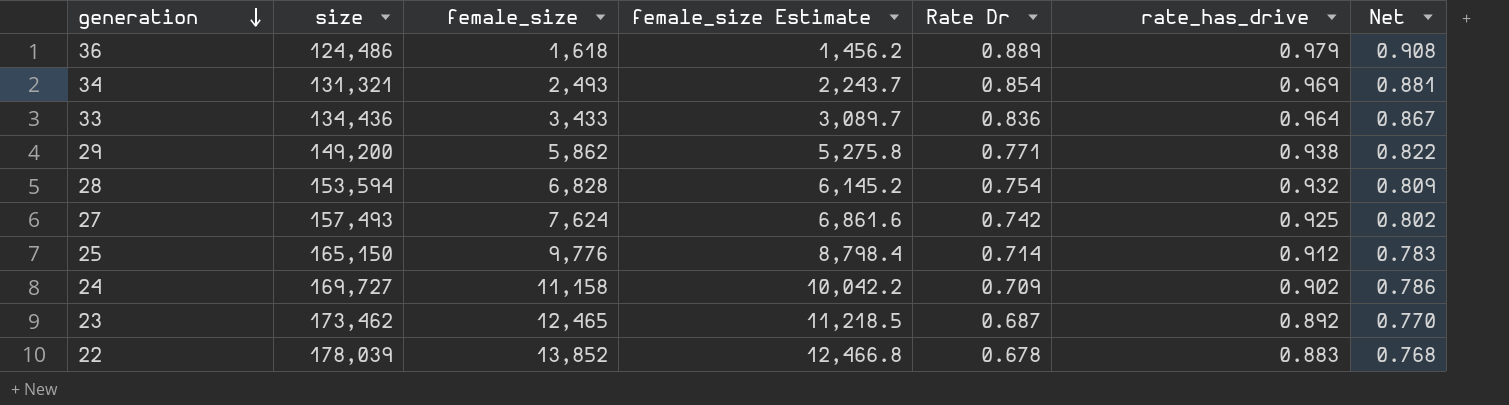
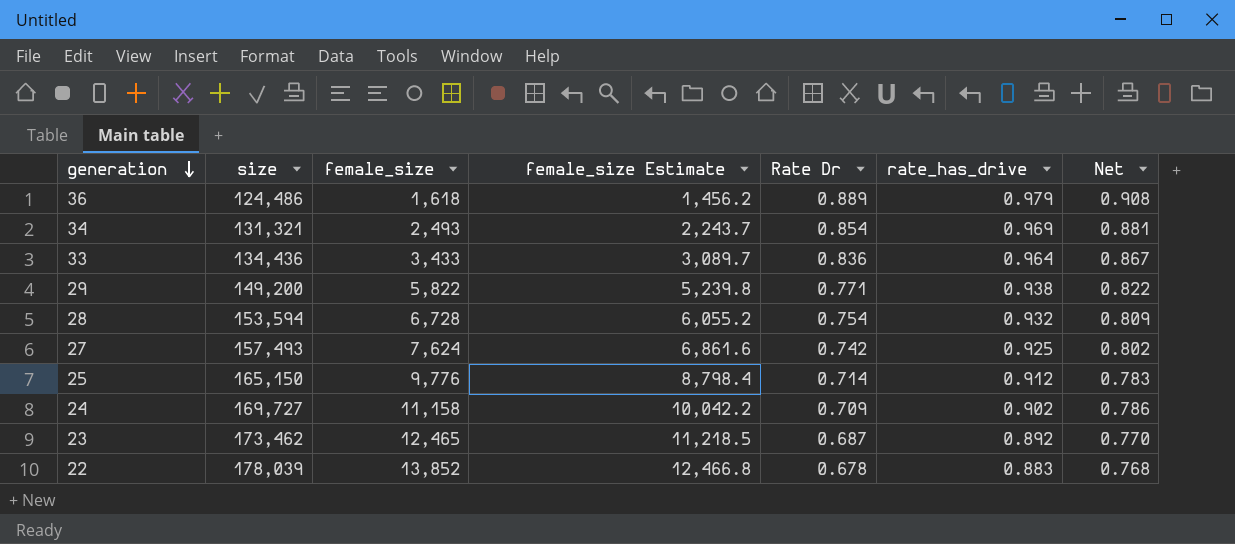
29 | female_size: 5,862 -> 5,822
29 | female_size Estimate: 5,275.8 -> 5,239.8
28 | female_size: 6,828 -> 6,728
28 | female_size Estimate: 6,145.2 -> 6,055.2

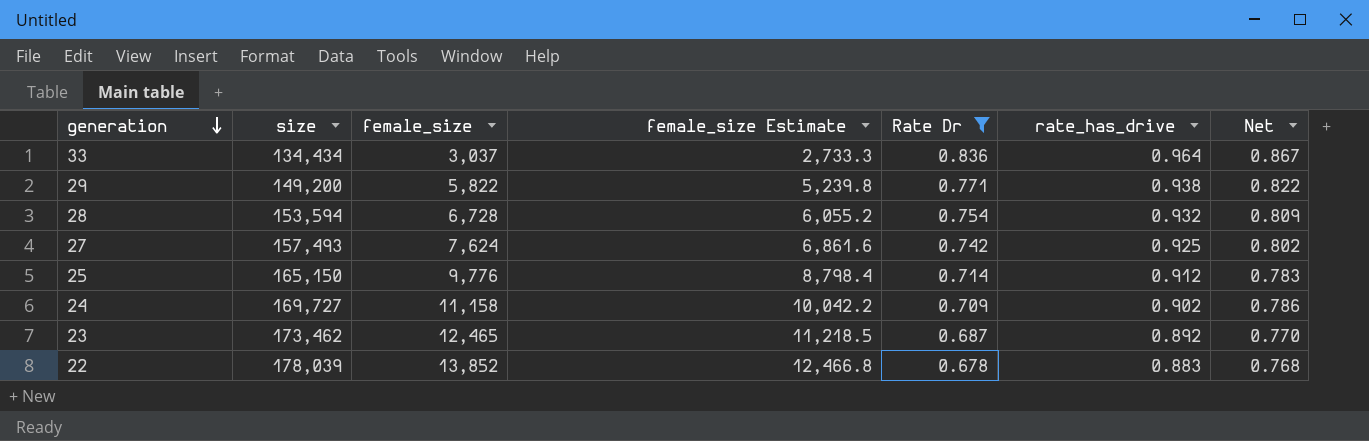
filter: none -> Rate Dr <= 0.836
33 | size: 134,436 -> 134,434
33 | female_size: 3,433 -> 3,037
33 | female_size Estimate: 3,089.7 -> 2,733.3

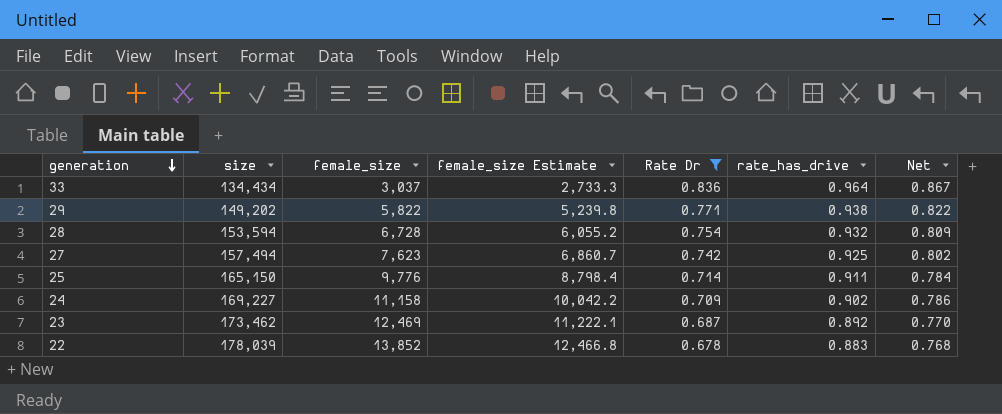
29 | size: 149,200 -> 149,202
27 | size: 157,493 -> 157,494
27 | female_size: 7,624 -> 7,623
27 | female_size Estimate: 6,861.6 -> 6,860.7
25 | rate_has_drive: 0.912 -> 0.911
25 | Net: 0.783 -> 0.784
24 | size: 169,727 -> 169,227
23 | female_size: 12,465 -> 12,469
23 | female_size Estimate: 11,218.5 -> 11,222.1

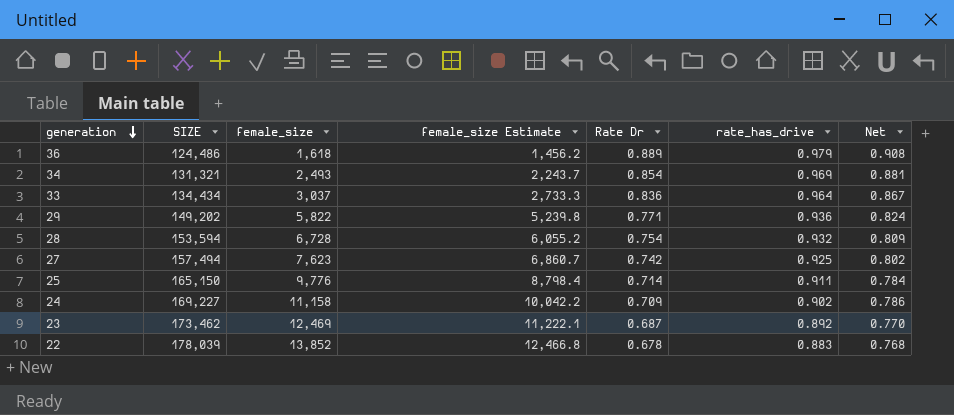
filter: Rate Dr <= 0.836 -> none
column name: size -> SIZE
29 | rate_has_drive: 0.938 -> 0.936
29 | Net: 0.822 -> 0.824

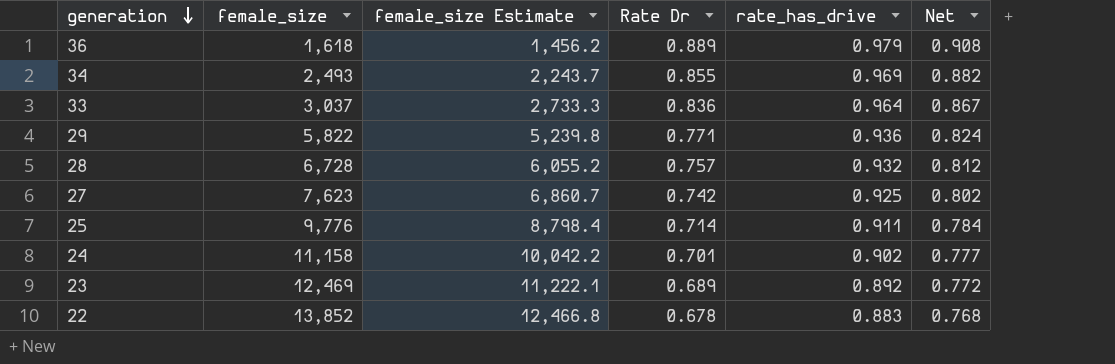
column SIZE | position: 2 -> none
34 | Rate Dr: 0.854 -> 0.855
34 | Net: 0.881 -> 0.882
28 | Rate Dr: 0.754 -> 0.757
28 | Net: 0.809 -> 0.812
24 | Rate Dr: 0.709 -> 0.701
24 | Net: 0.786 -> 0.777
23 | Rate Dr: 0.687 -> 0.689
23 | Net: 0.770 -> 0.772

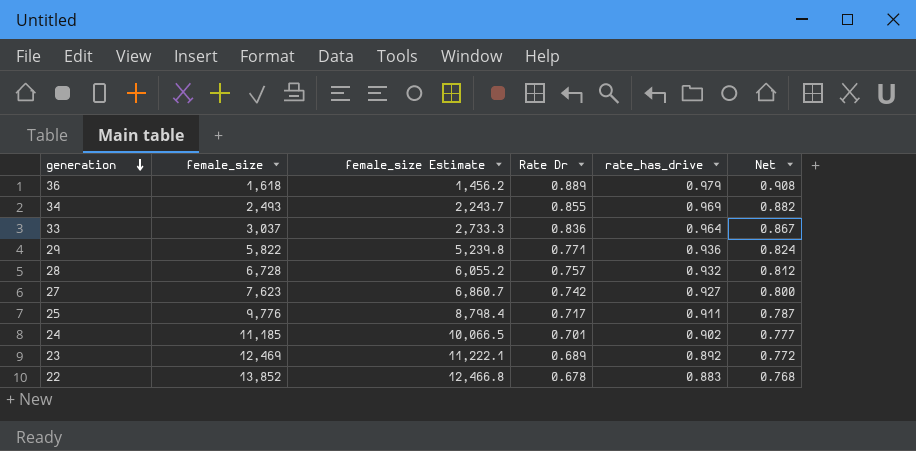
27 | rate_has_drive: 0.925 -> 0.927
27 | Net: 0.802 -> 0.800
25 | Rate Dr: 0.714 -> 0.717
25 | Net: 0.784 -> 0.787
24 | female_size: 11,158 -> 11,185
24 | female_size Estimate: 10,042.2 -> 10,066.5

